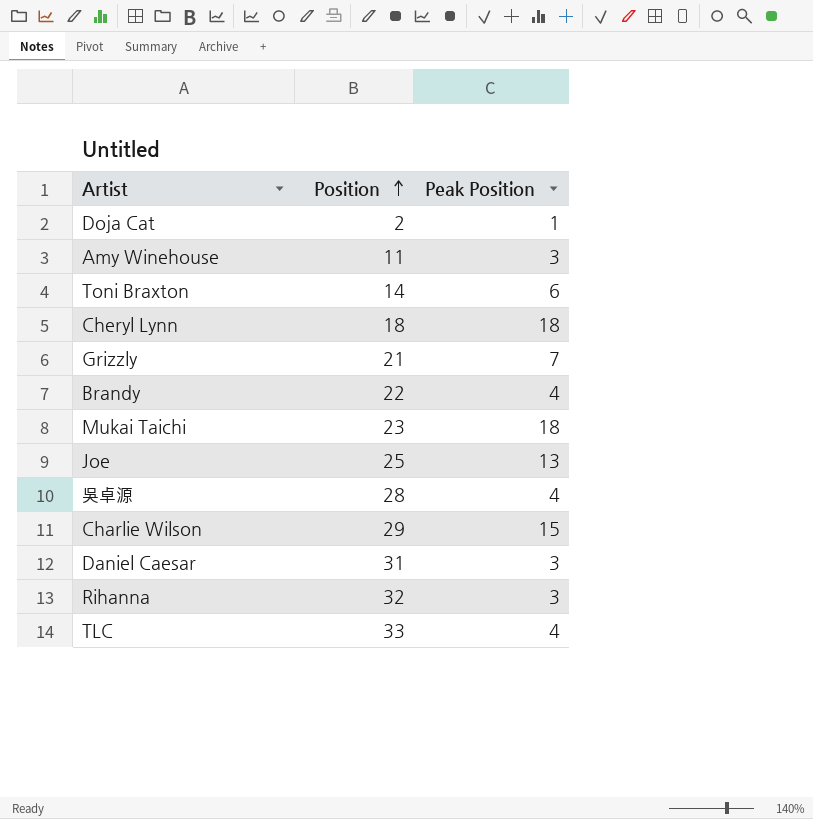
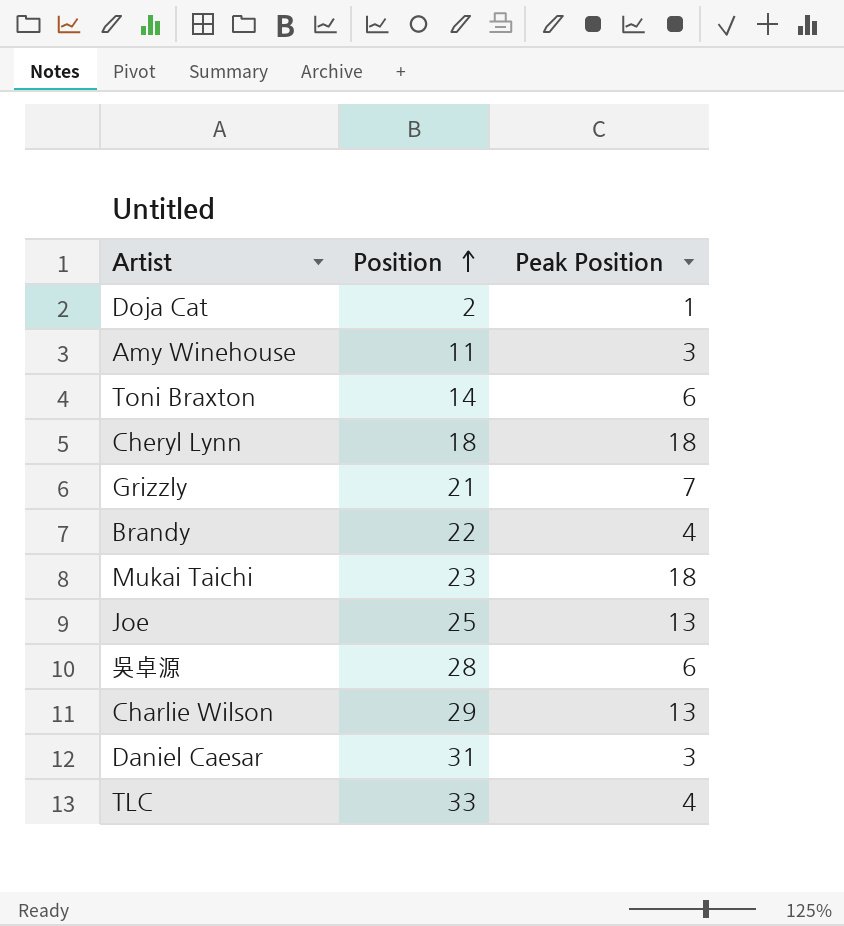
row Rihanna: 32 | 3 -> none
吳卓源 | Peak Position: 4 -> 6
Charlie Wilson | Peak Position: 15 -> 13

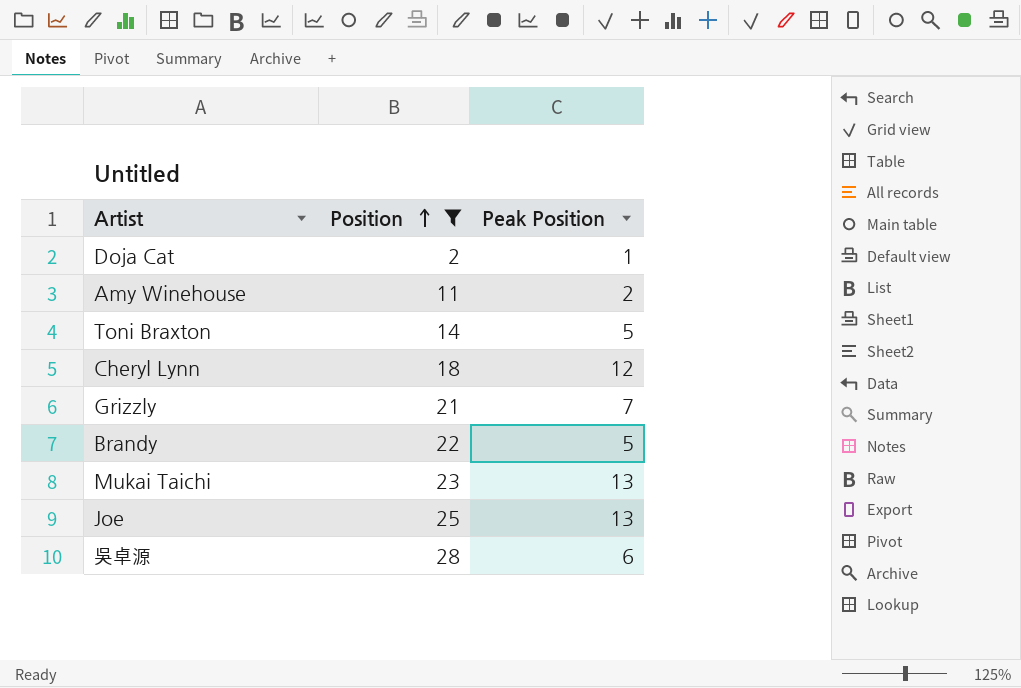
filter: none -> Position <= 28
Amy Winehouse | Peak Position: 3 -> 2
Toni Braxton | Peak Position: 6 -> 5
Cheryl Lynn | Peak Position: 18 -> 12
Brandy | Peak Position: 4 -> 5
Mukai Taichi | Peak Position: 18 -> 13

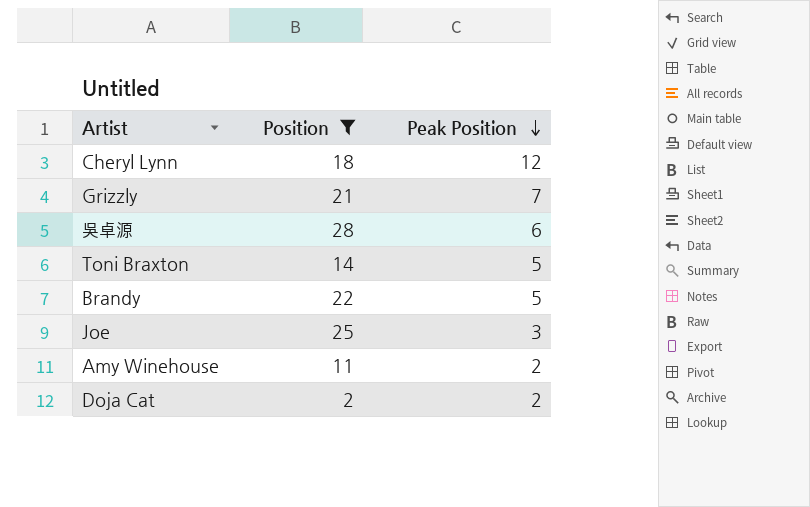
row order: Position ascending -> Peak Position descending
row Mukai Taichi: 23 | 13 -> none
Joe | Peak Position: 13 -> 3
Doja Cat | Peak Position: 1 -> 2

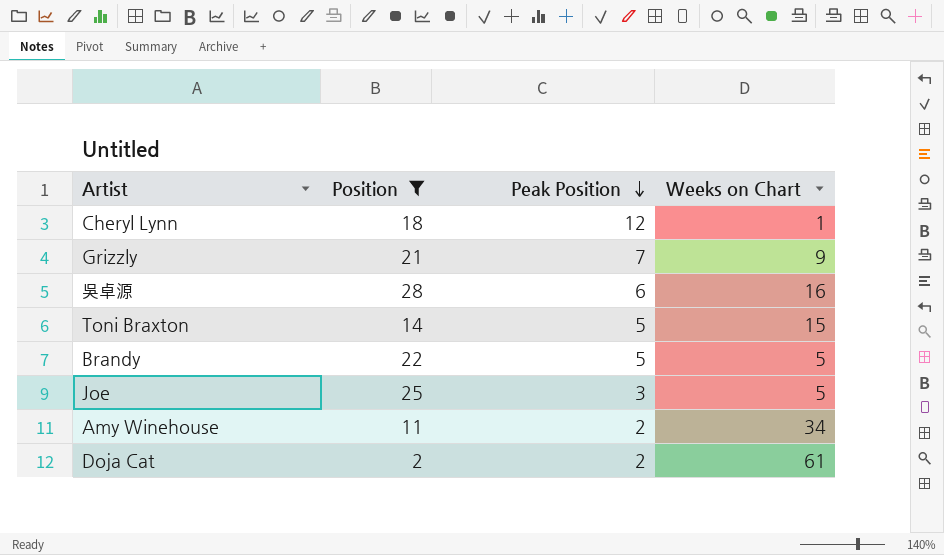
column Weeks on Chart | position: none -> 4

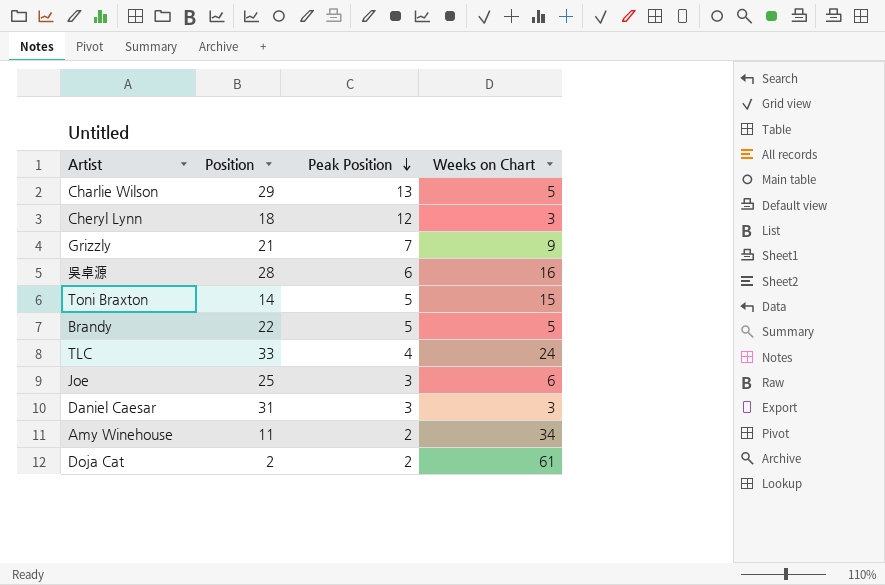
filter: Position <= 28 -> none
Cheryl Lynn | Weeks on Chart: 1 -> 3
Joe | Weeks on Chart: 5 -> 6

